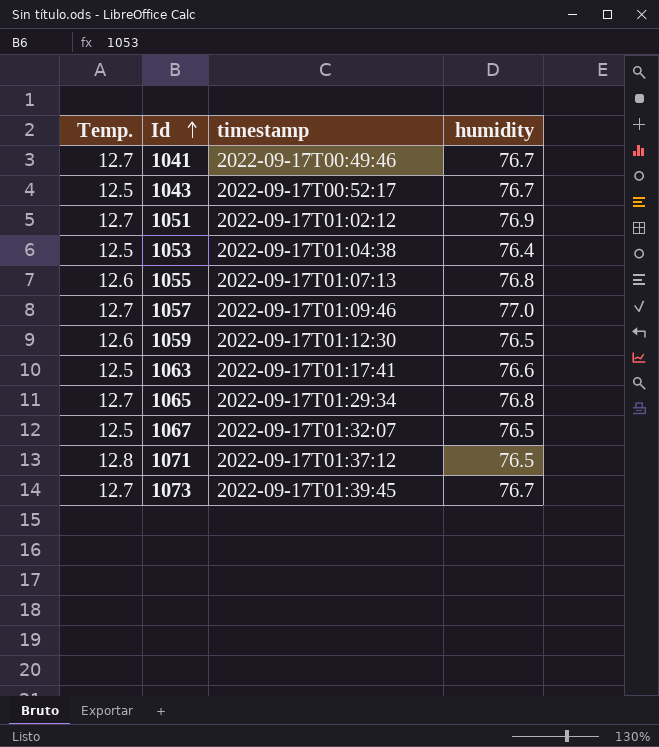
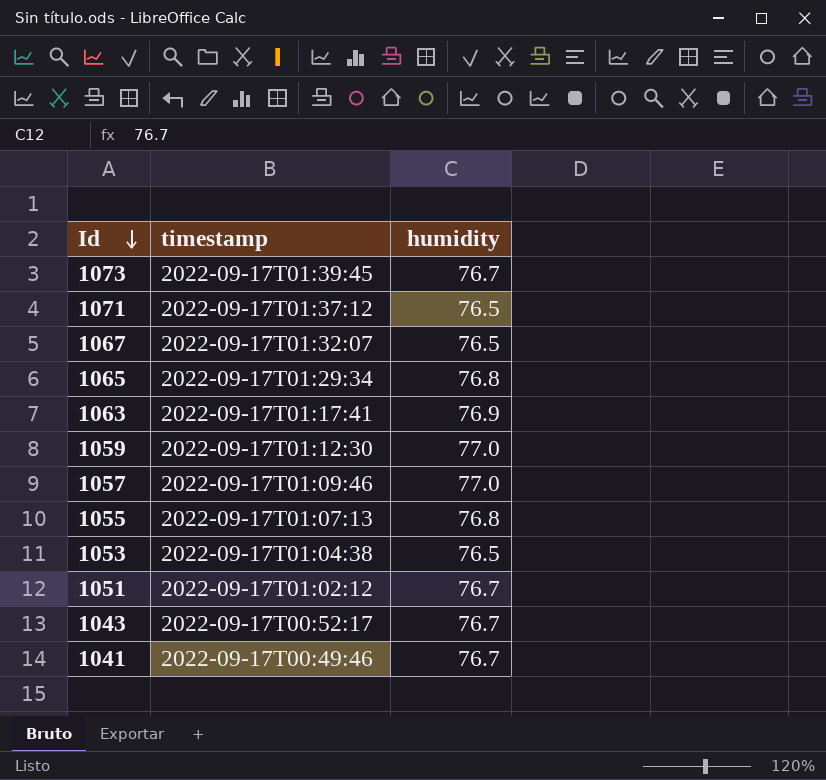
row order: Id ascending -> Id descending
column Temp. | position: 1 -> none
1063 | humidity: 76.6 -> 76.9
1059 | humidity: 76.5 -> 77.0
1053 | humidity: 76.4 -> 76.5
1051 | humidity: 76.9 -> 76.7

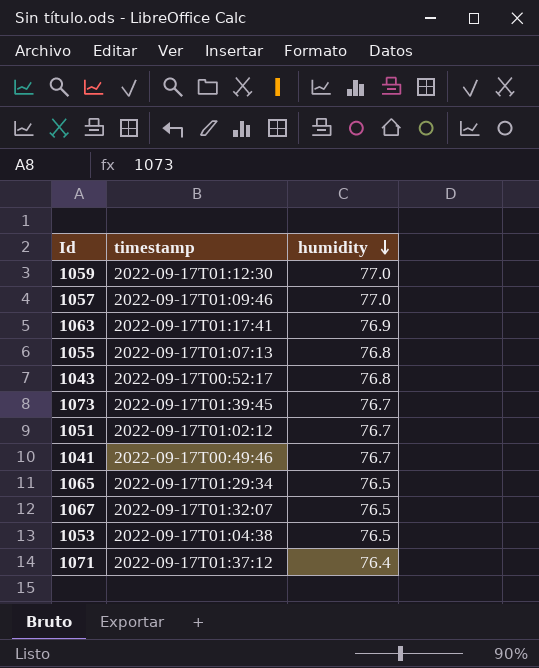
row order: Id descending -> humidity descending
1043 | humidity: 76.7 -> 76.8
1065 | humidity: 76.8 -> 76.5
1071 | humidity: 76.5 -> 76.4

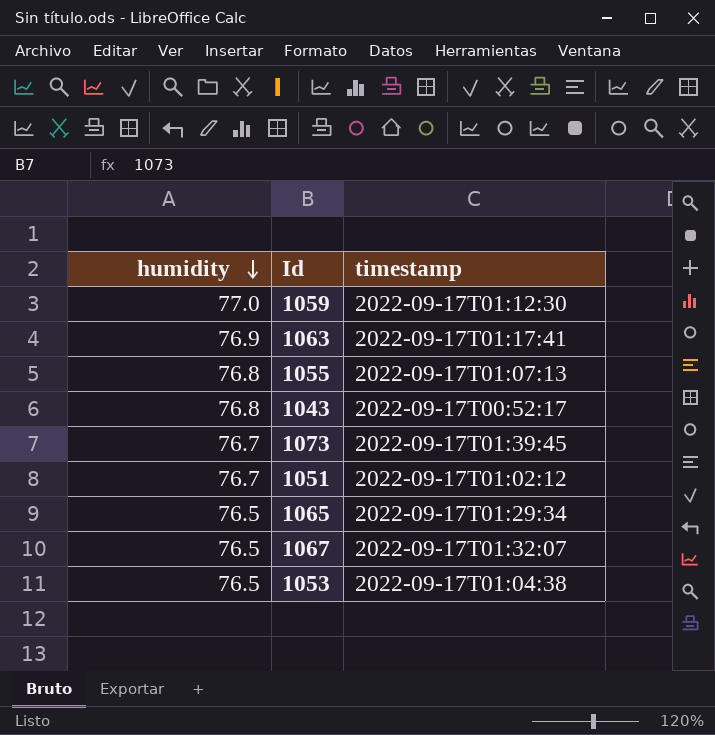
column humidity | position: 3 -> 1
row 1057: 2022-09-17T01:09:46 | 77.0 -> none
row 1041: 2022-09-17T00:49:46 | 76.7 -> none
row 1071: 2022-09-17T01:37:12 | 76.4 -> none

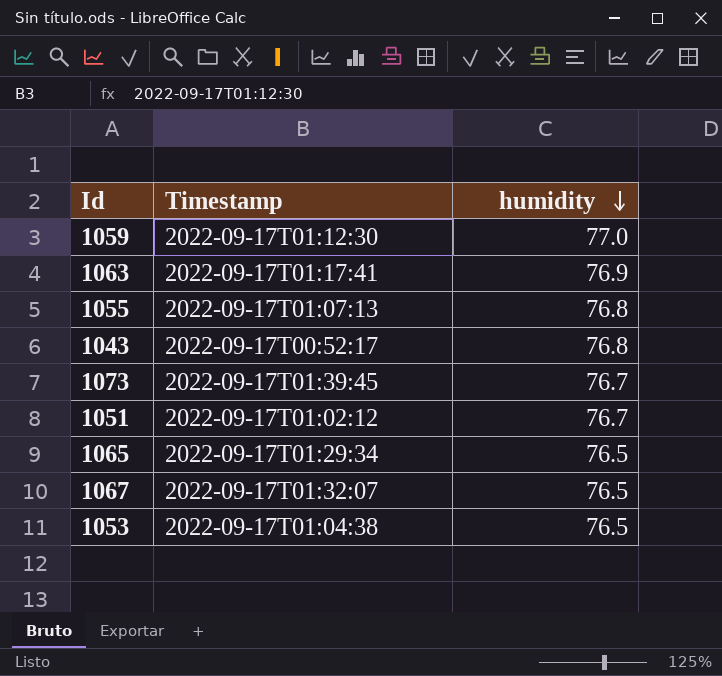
column name: timestamp -> Timestamp
column humidity | position: 1 -> 3

